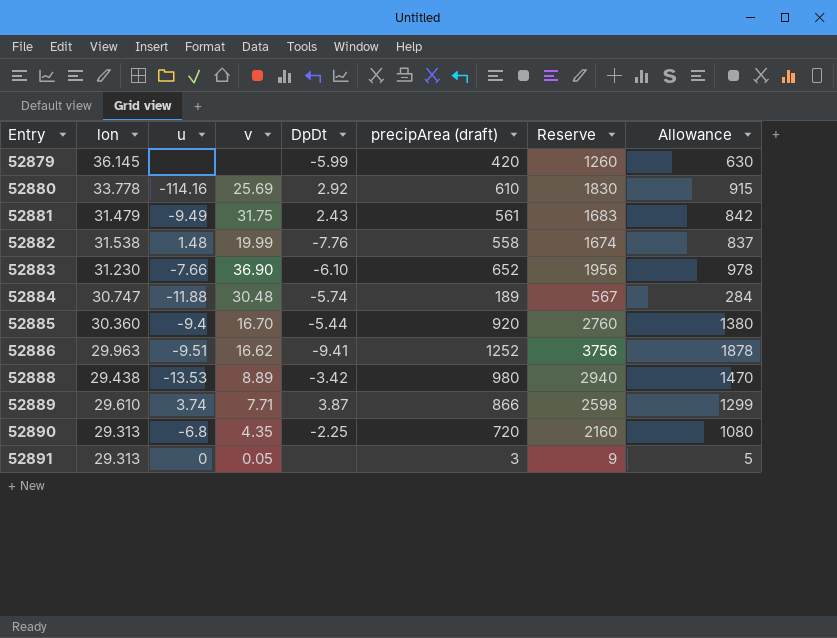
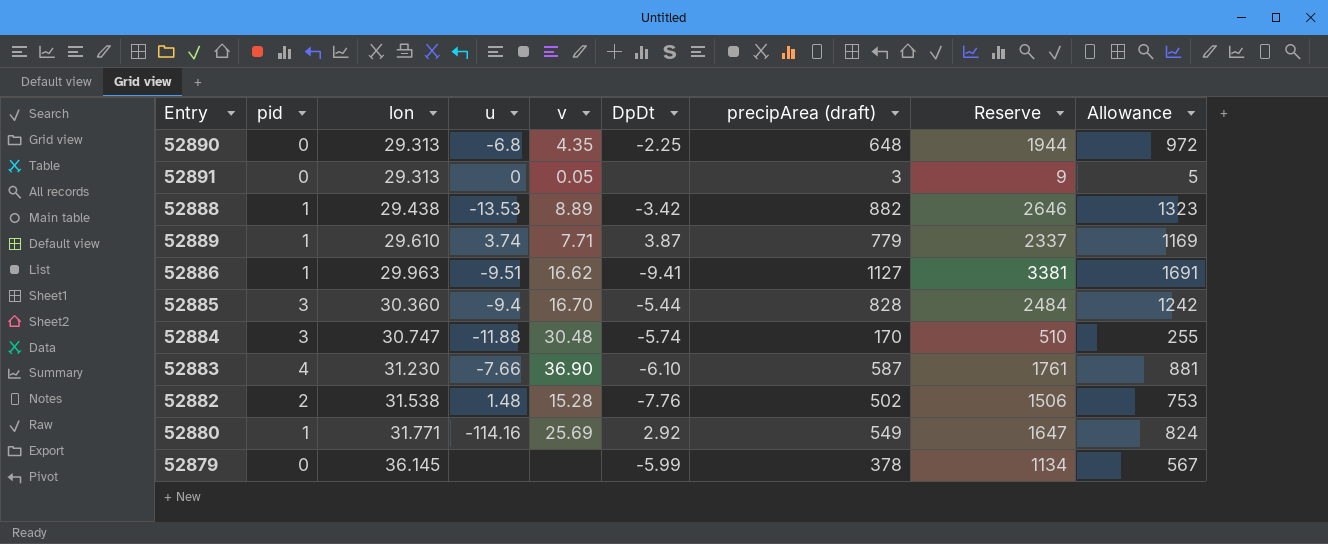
row order: Entry ascending -> lon ascending
column pid | position: none -> 2
row 52881: 31.479 | -9.49 | 31.75 | 2.43 | 561 | 1683 | 842 -> none
52890 | precipArea (draft): 720 -> 648
52890 | Reserve: 2160 -> 1944
52890 | Allowance: 1080 -> 972
52888 | precipArea (draft): 980 -> 882
52888 | Reserve: 2940 -> 2646
52888 | Allowance: 1470 -> 1323
52889 | precipArea (draft): 866 -> 779
52889 | Reserve: 2598 -> 2337
52889 | Allowance: 1299 -> 1169
52886 | precipArea (draft): 1252 -> 1127
52886 | Reserve: 3756 -> 3381
52886 | Allowance: 1878 -> 1691
52885 | precipArea (draft): 920 -> 828
52885 | Reserve: 2760 -> 2484
52885 | Allowance: 1380 -> 1242
52884 | precipArea (draft): 189 -> 170
52884 | Reserve: 567 -> 510
52884 | Allowance: 284 -> 255
52883 | precipArea (draft): 652 -> 587
52883 | Reserve: 1956 -> 1761
52883 | Allowance: 978 -> 881
52882 | v: 19.99 -> 15.28
52882 | precipArea (draft): 558 -> 502
52882 | Reserve: 1674 -> 1506
52882 | Allowance: 837 -> 753
52880 | lon: 33.778 -> 31.771
52880 | precipArea (draft): 610 -> 549
52880 | Reserve: 1830 -> 1647
52880 | Allowance: 915 -> 824
52879 | precipArea (draft): 420 -> 378
52879 | Reserve: 1260 -> 1134
52879 | Allowance: 630 -> 567

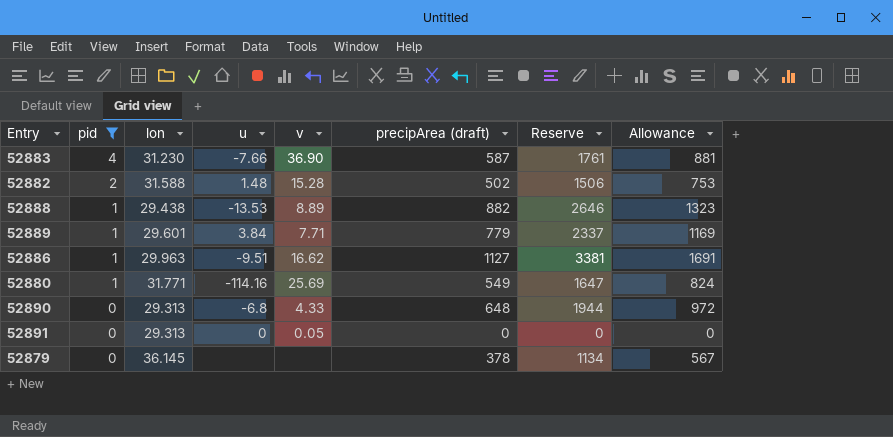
filter: none -> pid != 3
row order: lon ascending -> pid descending
column DpDt | position: 6 -> none
52882 | lon: 31.538 -> 31.588
52889 | lon: 29.610 -> 29.601
52889 | u: 3.74 -> 3.84
52890 | v: 4.35 -> 4.33
52891 | precipArea (draft): 3 -> 0
52891 | Reserve: 9 -> 0
52891 | Allowance: 5 -> 0

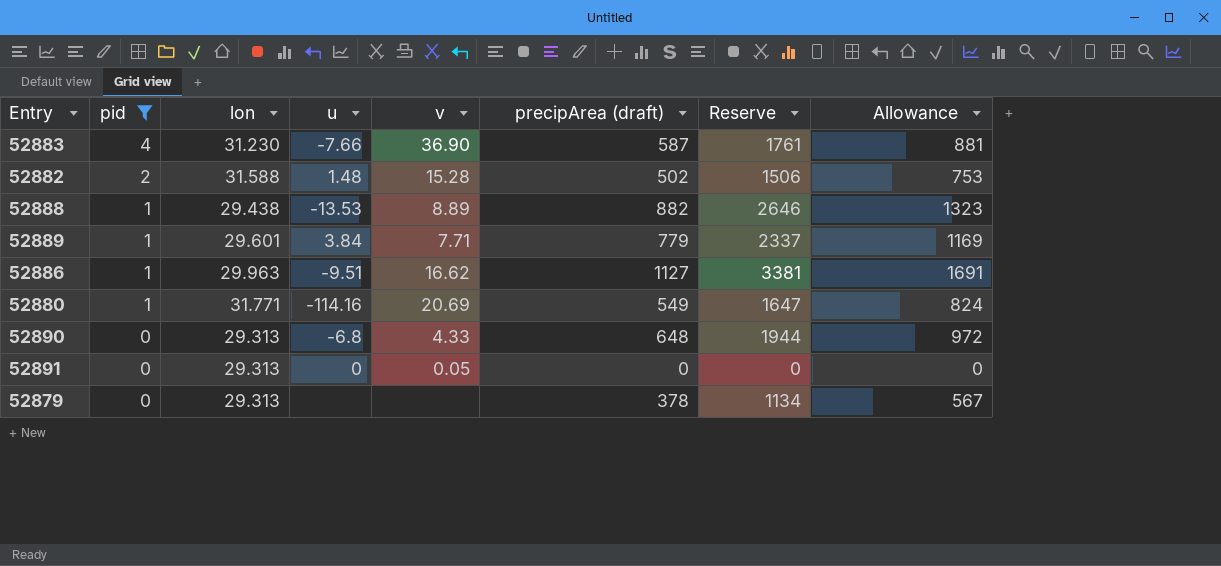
52880 | v: 25.69 -> 20.69
52879 | lon: 36.145 -> 29.313

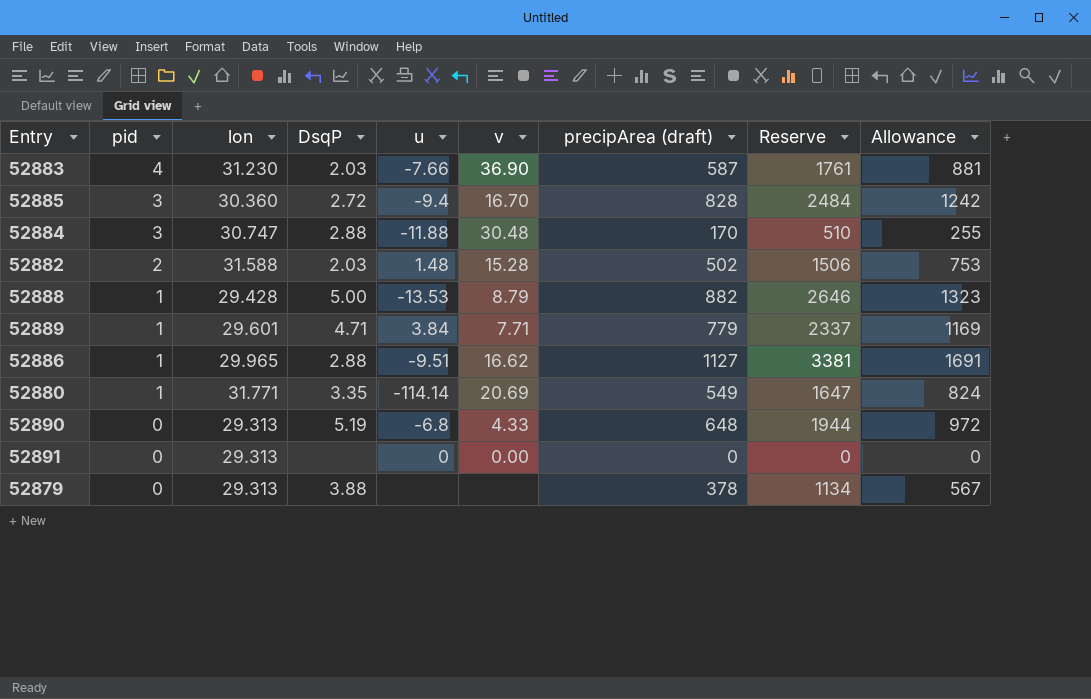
filter: pid != 3 -> none
column DsqP | position: none -> 4
52888 | lon: 29.438 -> 29.428
52888 | v: 8.89 -> 8.79
52886 | lon: 29.963 -> 29.965
52880 | u: -114.16 -> -114.14
52891 | v: 0.05 -> 0.00

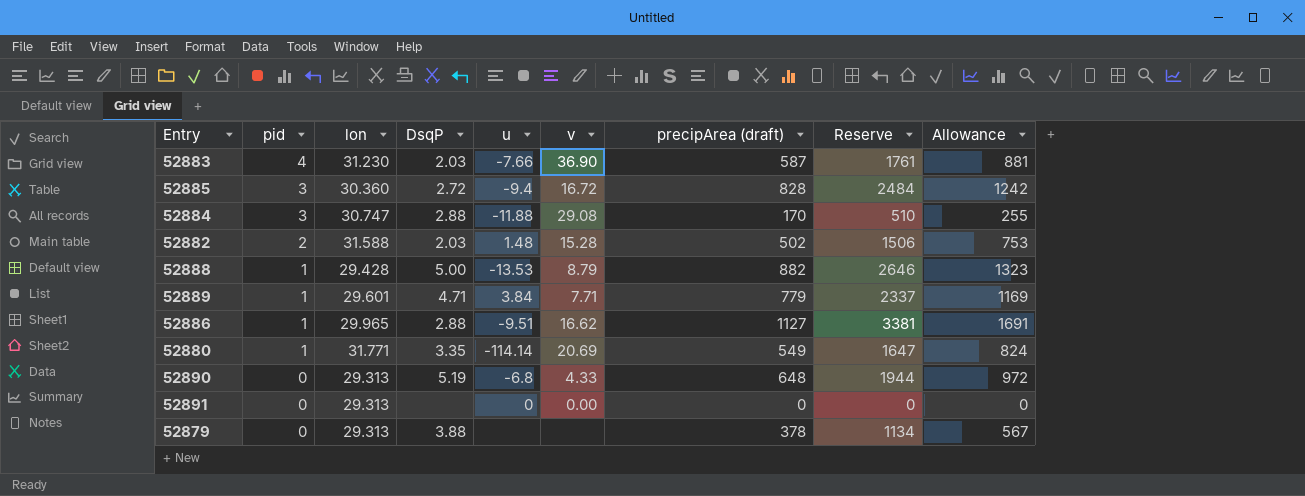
52885 | v: 16.70 -> 16.72
52884 | v: 30.48 -> 29.08

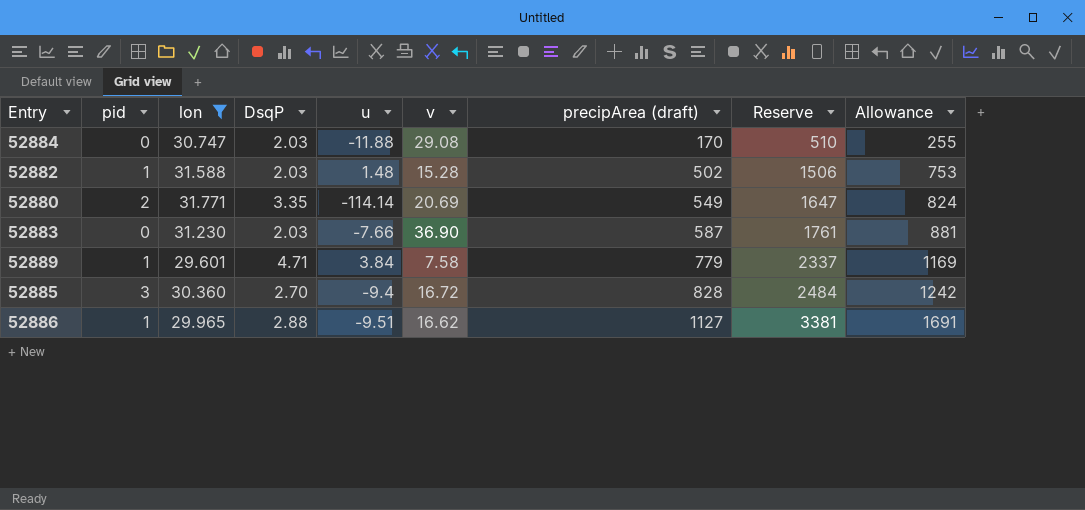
filter: none -> lon >= 29.601
row order: pid descending -> precipArea (draft) ascending
52884 | pid: 3 -> 0
52884 | DsqP: 2.88 -> 2.03
52882 | pid: 2 -> 1
52880 | pid: 1 -> 2
52883 | pid: 4 -> 0
52889 | v: 7.71 -> 7.58
52885 | DsqP: 2.72 -> 2.70

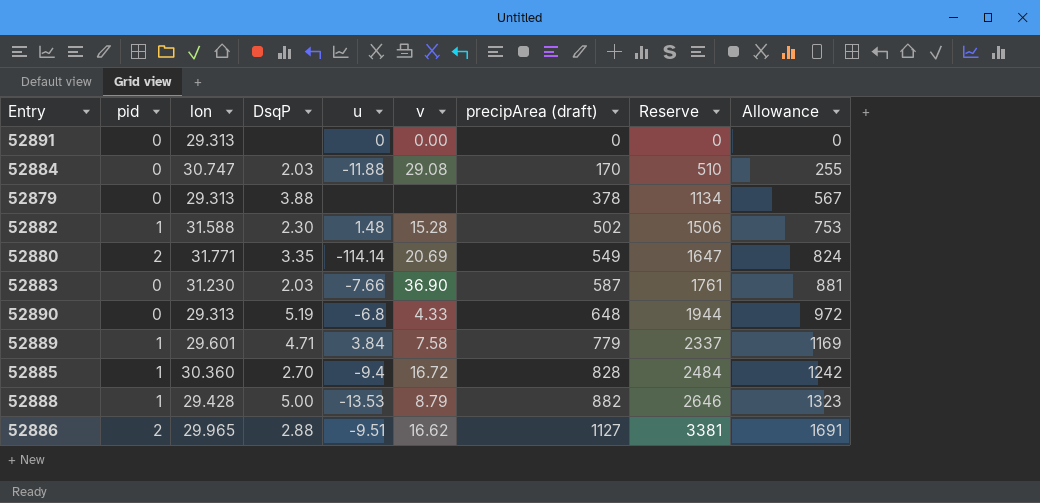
filter: lon >= 29.601 -> none
52882 | DsqP: 2.03 -> 2.30
52885 | pid: 3 -> 1
52886 | pid: 1 -> 2

